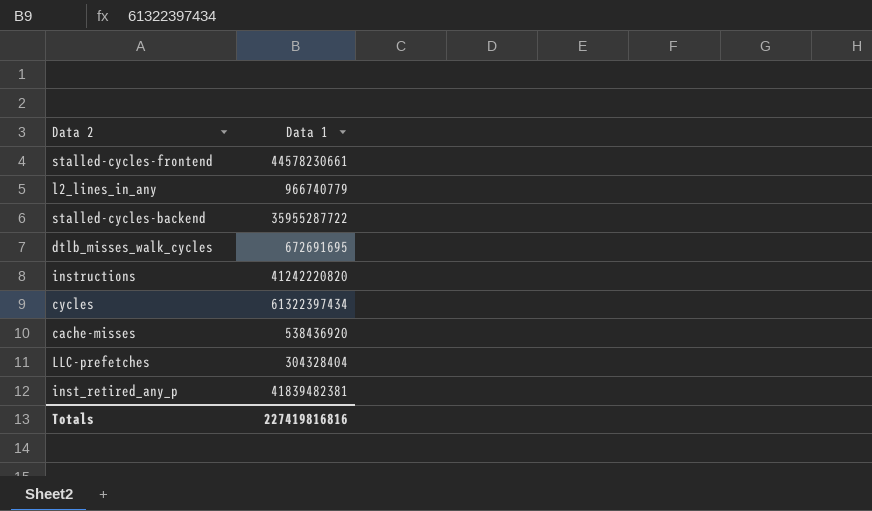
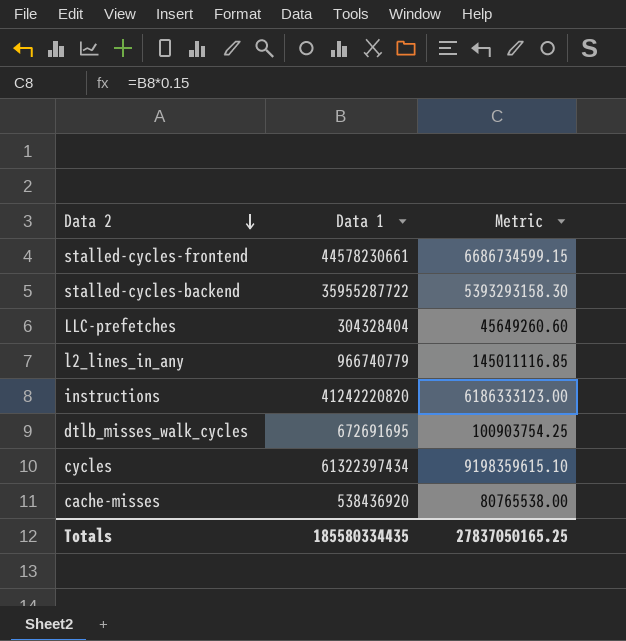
row order: none -> Data 2 descending
column Metric | formula: none -> [Data 1] * 0.15
row inst_retired_any_p: 41839482381 -> none
Totals | Data 1: 227419816816 -> 185580334435

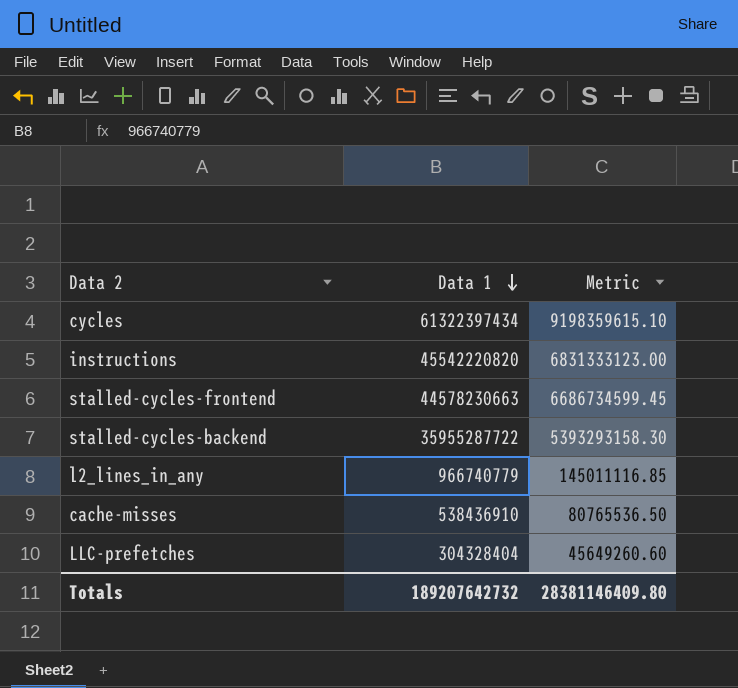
row order: Data 2 descending -> Data 1 descending
row dtlb_misses_walk_cycles: 672691695 | 100903754.25 -> none
instructions | Data 1: 41242220820 -> 45542220820
instructions | Metric: 6186333123.00 -> 6831333123.00
stalled-cycles-frontend | Data 1: 44578230661 -> 44578230663
stalled-cycles-frontend | Metric: 6686734599.15 -> 6686734599.45
cache-misses | Data 1: 538436920 -> 538436910
cache-misses | Metric: 80765538.00 -> 80765536.50
Totals | Data 1: 185580334435 -> 189207642732
Totals | Metric: 27837050165.25 -> 28381146409.80

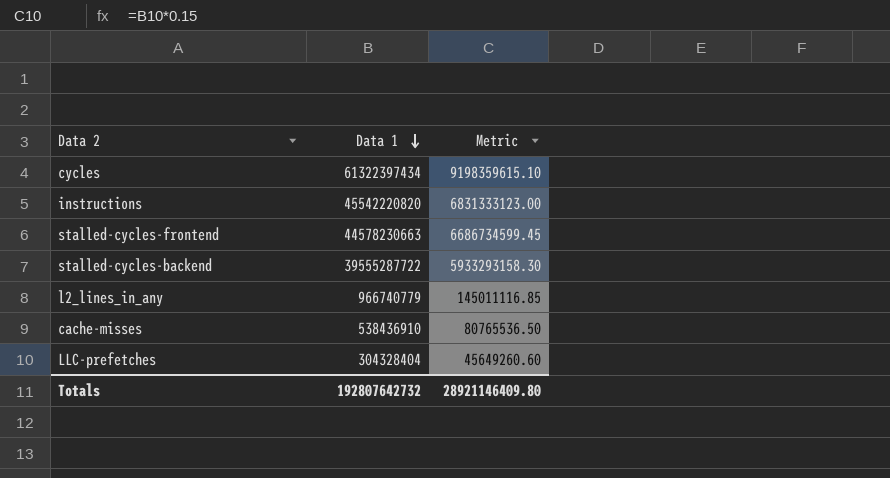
stalled-cycles-backend | Data 1: 35955287722 -> 39555287722
stalled-cycles-backend | Metric: 5393293158.30 -> 5933293158.30
Totals | Data 1: 189207642732 -> 192807642732
Totals | Metric: 28381146409.80 -> 28921146409.80

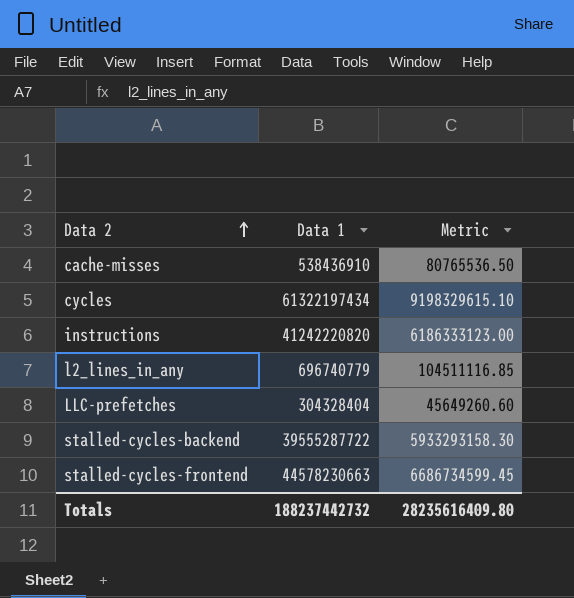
row order: Data 1 descending -> Data 2 ascending
cycles | Data 1: 61322397434 -> 61322197434
cycles | Metric: 9198359615.10 -> 9198329615.10
instructions | Data 1: 45542220820 -> 41242220820
instructions | Metric: 6831333123.00 -> 6186333123.00
l2_lines_in_any | Data 1: 966740779 -> 696740779
l2_lines_in_any | Metric: 145011116.85 -> 104511116.85
Totals | Data 1: 192807642732 -> 188237442732
Totals | Metric: 28921146409.80 -> 28235616409.80

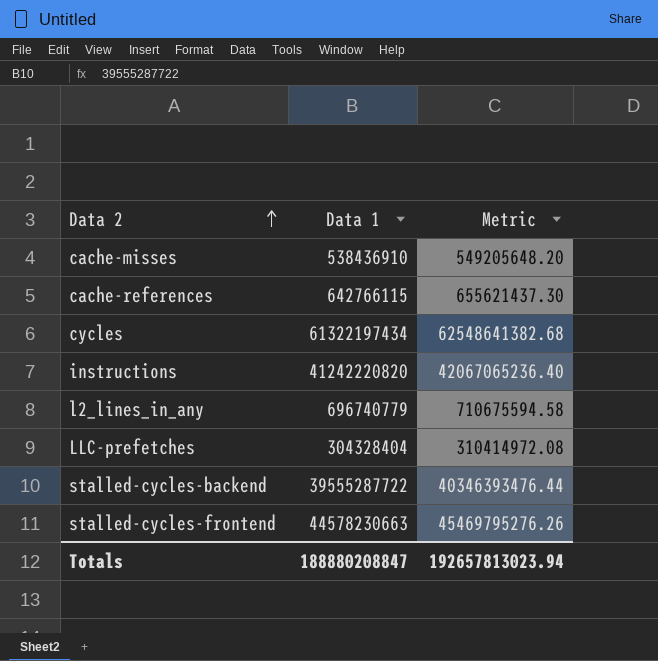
column Metric | formula: [Data 1] * 0.15 -> [Data 1] * 1.02
row cache-references: none -> 642766115 | 655621437.30
Totals | Data 1: 188237442732 -> 188880208847
Totals | Metric: 28235616409.80 -> 192657813023.94

